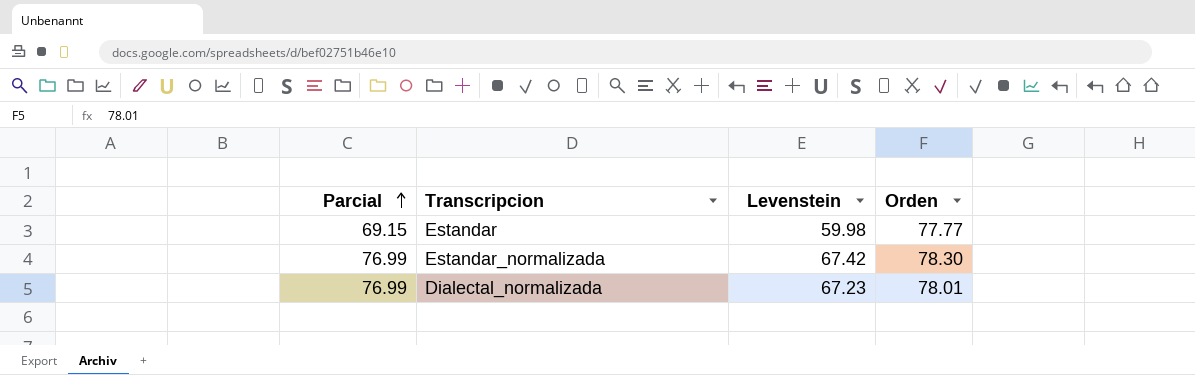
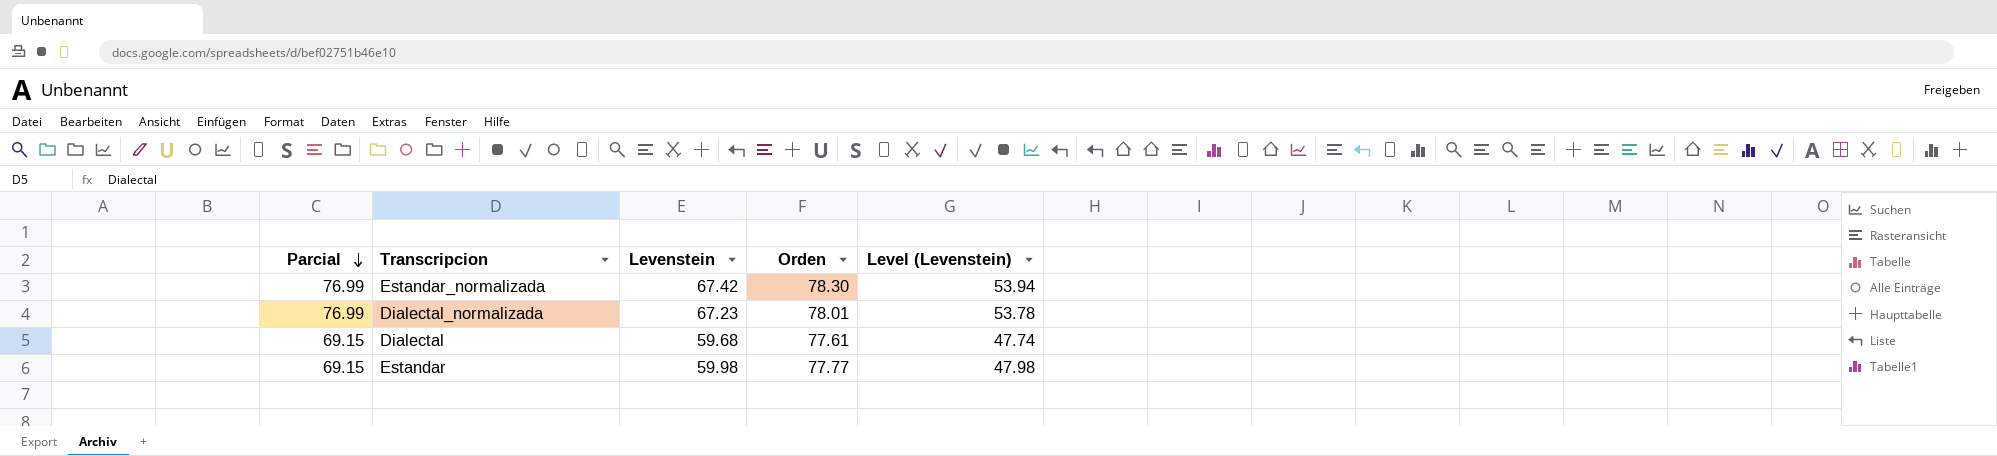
row order: Parcial ascending -> Parcial descending
column Level (Levenstein) | formula: none -> [Levenstein] * 0.8
row Dialectal: none -> 69.15 | 59.68 | 77.61 | 47.74

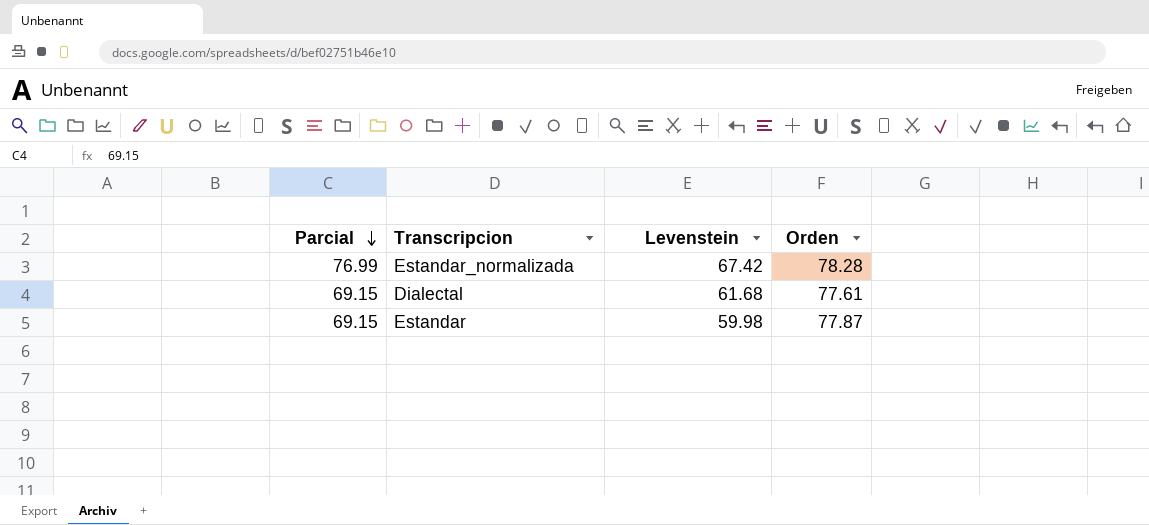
column Level (Levenstein) | formula: [Levenstein] * 0.8 -> none
row Dialectal_normalizada: 76.99 | 67.23 | 78.01 | 53.78 -> none
Estandar_normalizada | Orden: 78.30 -> 78.28
Dialectal | Levenstein: 59.68 -> 61.68
Estandar | Orden: 77.77 -> 77.87

